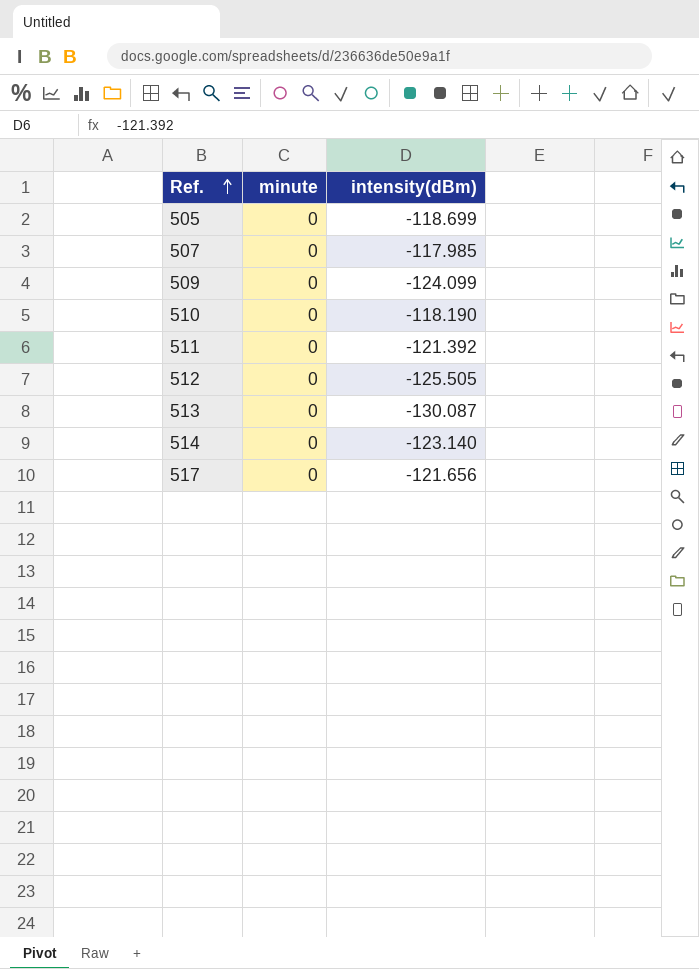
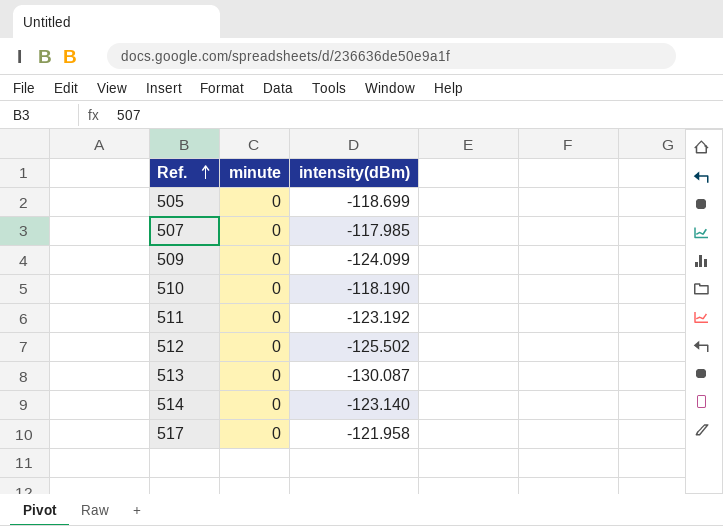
511 | intensity(dBm): -121.392 -> -123.192
512 | intensity(dBm): -125.505 -> -125.502
517 | intensity(dBm): -121.656 -> -121.958

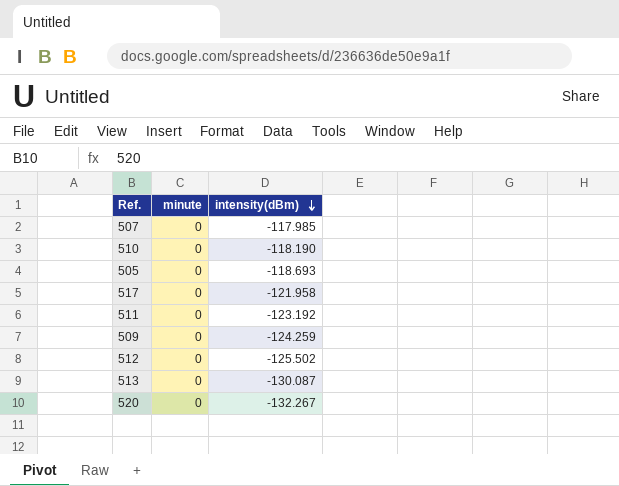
row order: Ref. ascending -> intensity(dBm) descending
row 514: 0 | -123.140 -> none
505 | intensity(dBm): -118.699 -> -118.693
509 | intensity(dBm): -124.099 -> -124.259
row 520: none -> 0 | -132.267

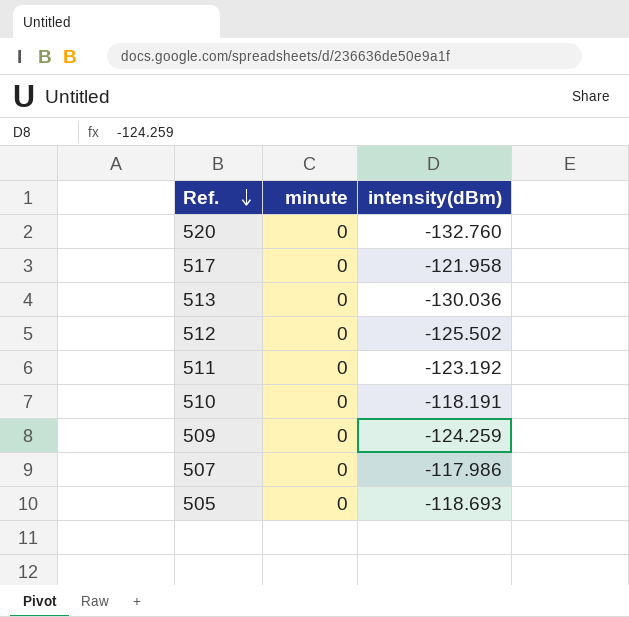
row order: intensity(dBm) descending -> Ref. descending
520 | intensity(dBm): -132.267 -> -132.760
513 | intensity(dBm): -130.087 -> -130.036
510 | intensity(dBm): -118.190 -> -118.191
507 | intensity(dBm): -117.985 -> -117.986

